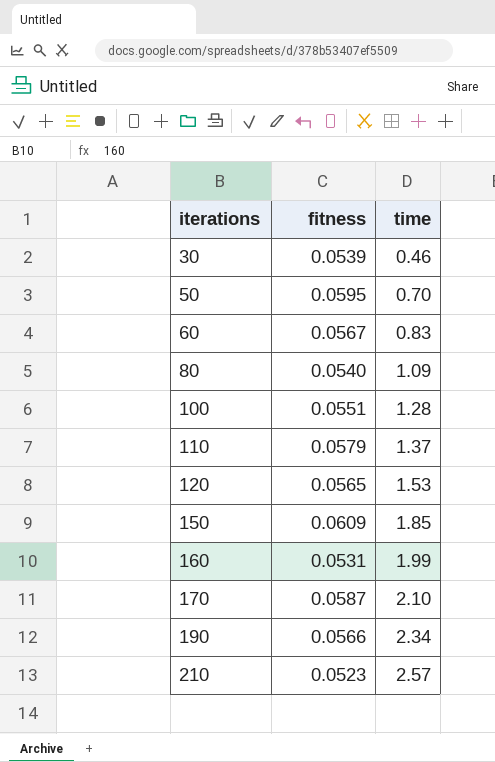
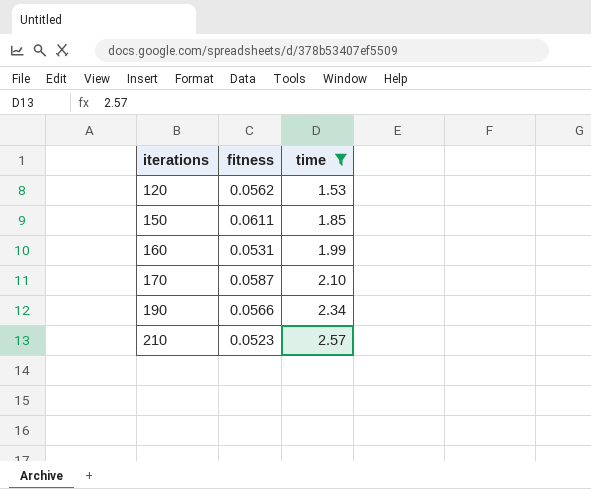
filter: none -> time >= 1.53
120 | fitness: 0.0565 -> 0.0562
150 | fitness: 0.0609 -> 0.0611

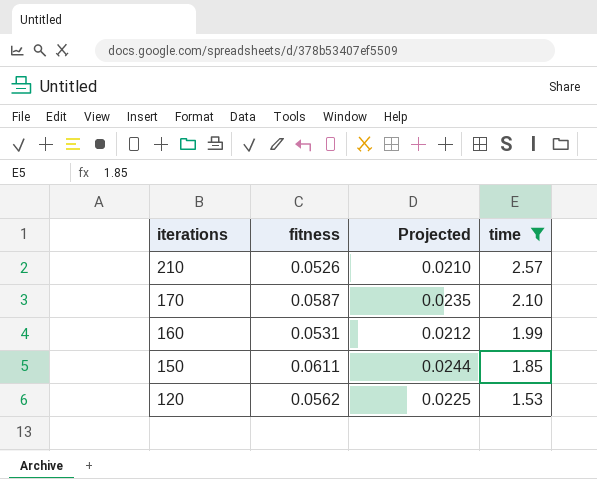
row order: iterations ascending -> iterations descending
column Projected | formula: none -> [fitness] * 0.4
row 190: 0.0566 | 2.34 -> none
210 | fitness: 0.0523 -> 0.0526

